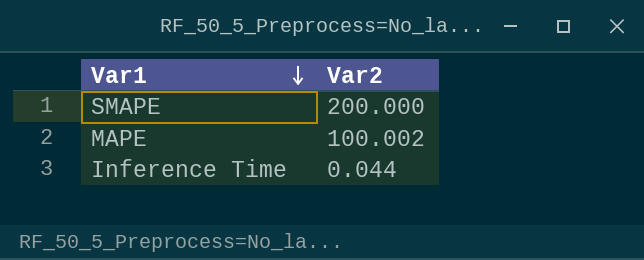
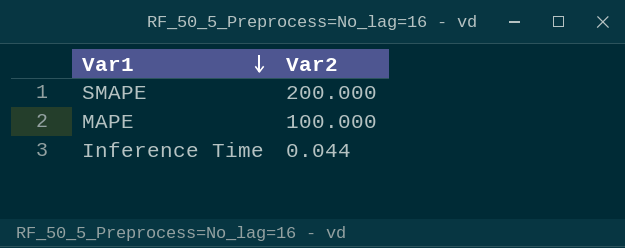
MAPE | Var2: 100.002 -> 100.000

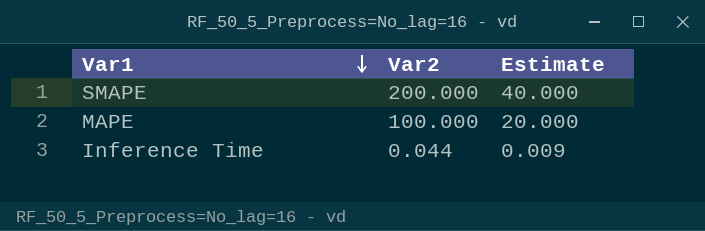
column Estimate | formula: none -> [Var2] * 0.2

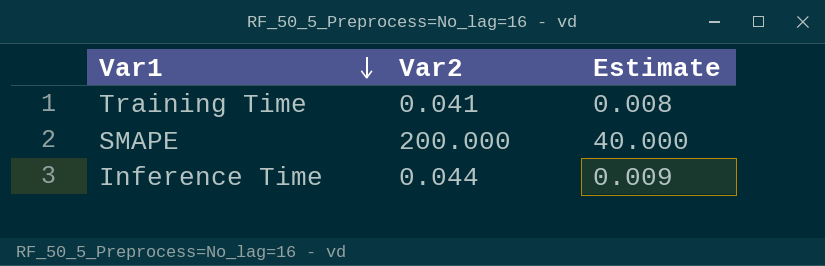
row MAPE: 100.000 | 20.000 -> none
row Training Time: none -> 0.041 | 0.008

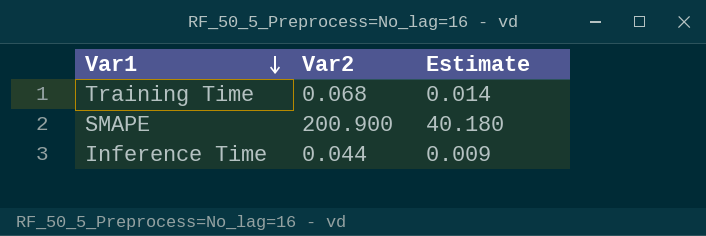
Training Time | Var2: 0.041 -> 0.068
Training Time | Estimate: 0.008 -> 0.014
SMAPE | Var2: 200.000 -> 200.900
SMAPE | Estimate: 40.000 -> 40.180

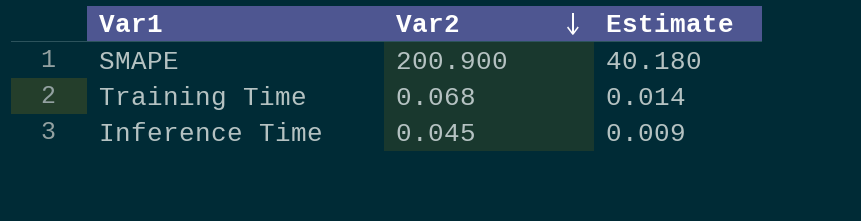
row order: Var1 descending -> Var2 descending
Inference Time | Var2: 0.044 -> 0.045

